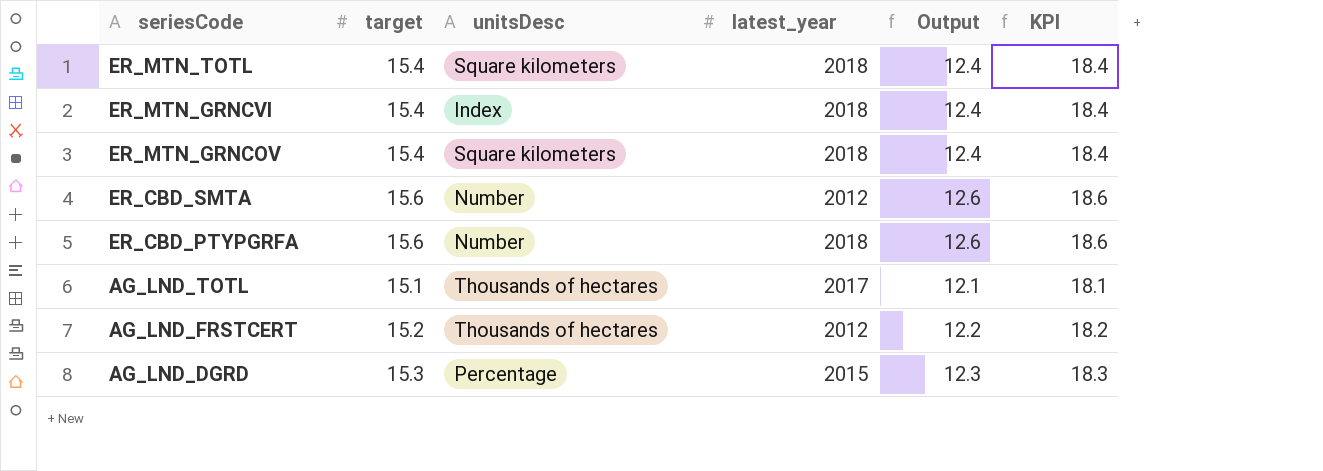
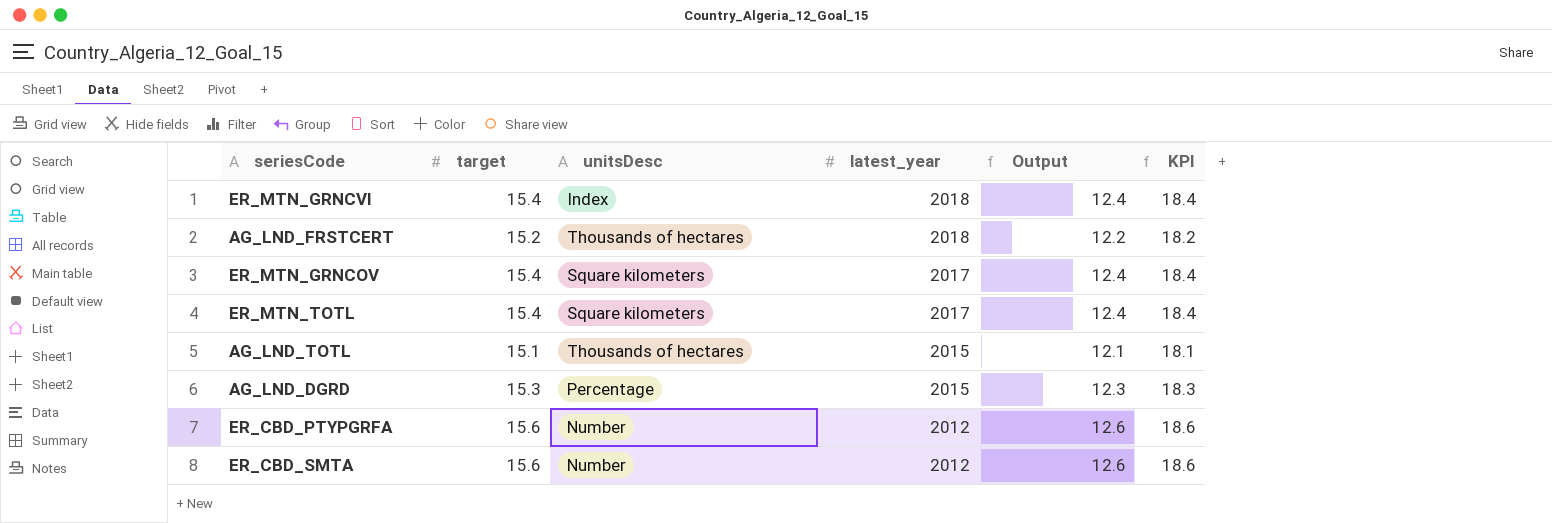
row order: seriesCode descending -> latest_year descending
AG_LND_FRSTCERT | latest_year: 2012 -> 2018
ER_MTN_GRNCOV | latest_year: 2018 -> 2017
ER_MTN_TOTL | latest_year: 2018 -> 2017
AG_LND_TOTL | latest_year: 2017 -> 2015
ER_CBD_PTYPGRFA | latest_year: 2018 -> 2012

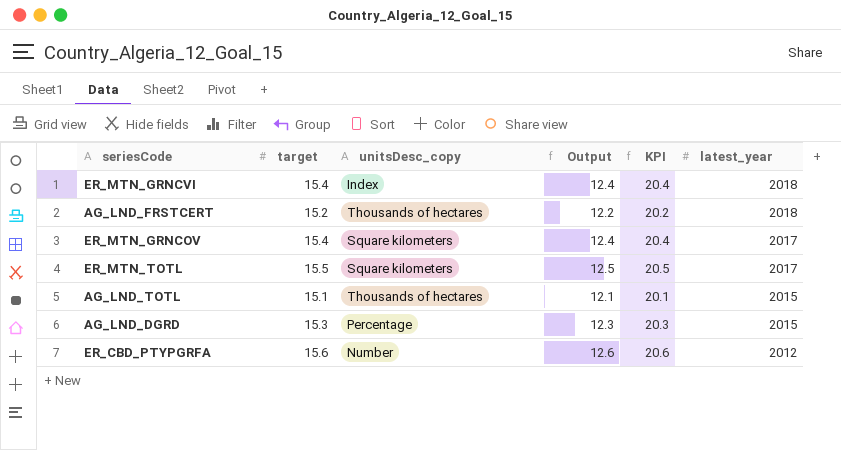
column name: unitsDesc -> unitsDesc_copy
column KPI | formula: [target] + 3 -> [target] + 5
column latest_year | position: 4 -> 6
row ER_CBD_SMTA: 15.6 | Number | 2012 | 12.6 | 18.6 -> none
ER_MTN_TOTL | target: 15.4 -> 15.5
ER_MTN_TOTL | Output: 12.4 -> 12.5

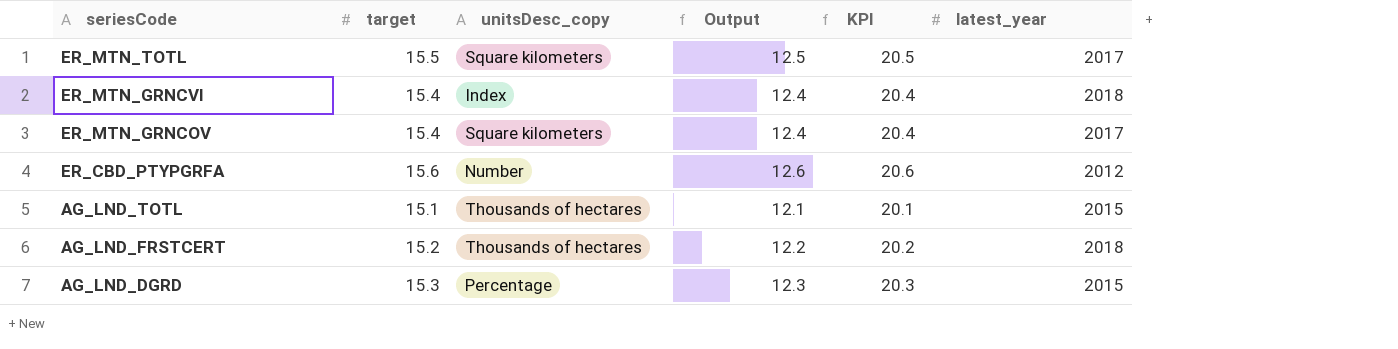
row order: latest_year descending -> seriesCode descending

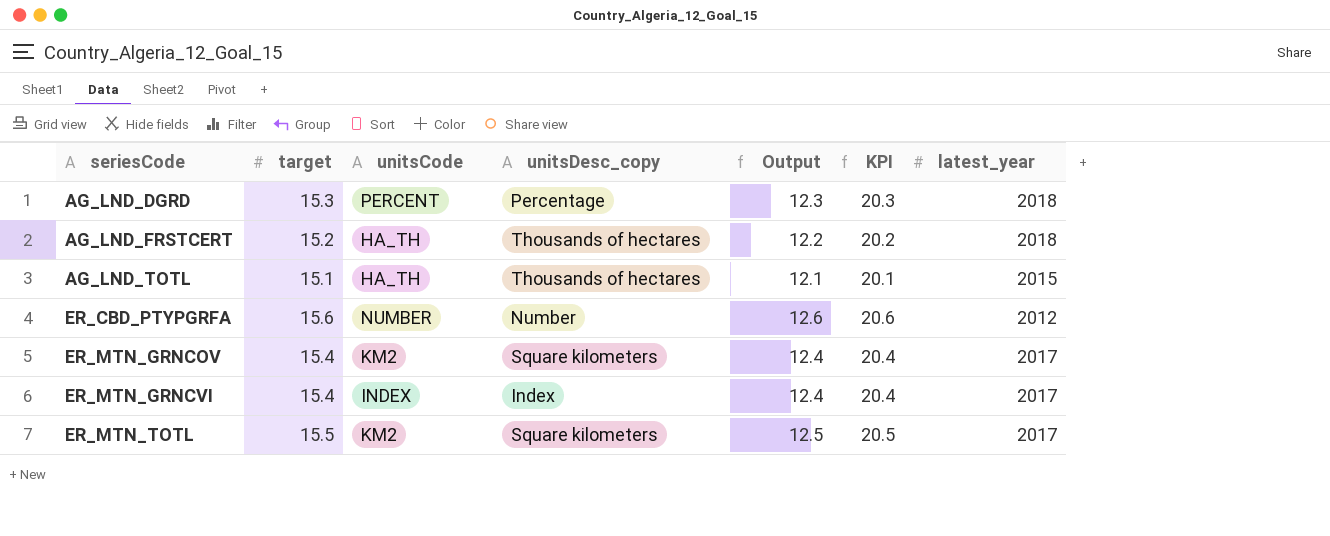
row order: seriesCode descending -> seriesCode ascending
column unitsCode | position: none -> 3
AG_LND_DGRD | latest_year: 2015 -> 2018
ER_MTN_GRNCVI | latest_year: 2018 -> 2017

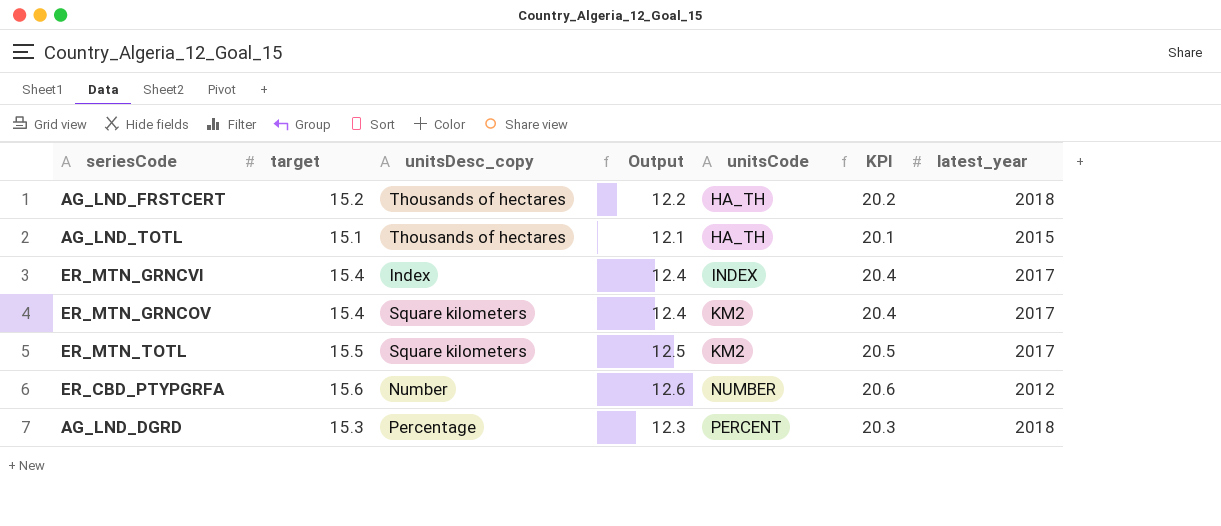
row order: seriesCode ascending -> unitsCode ascending
column unitsCode | position: 3 -> 5

